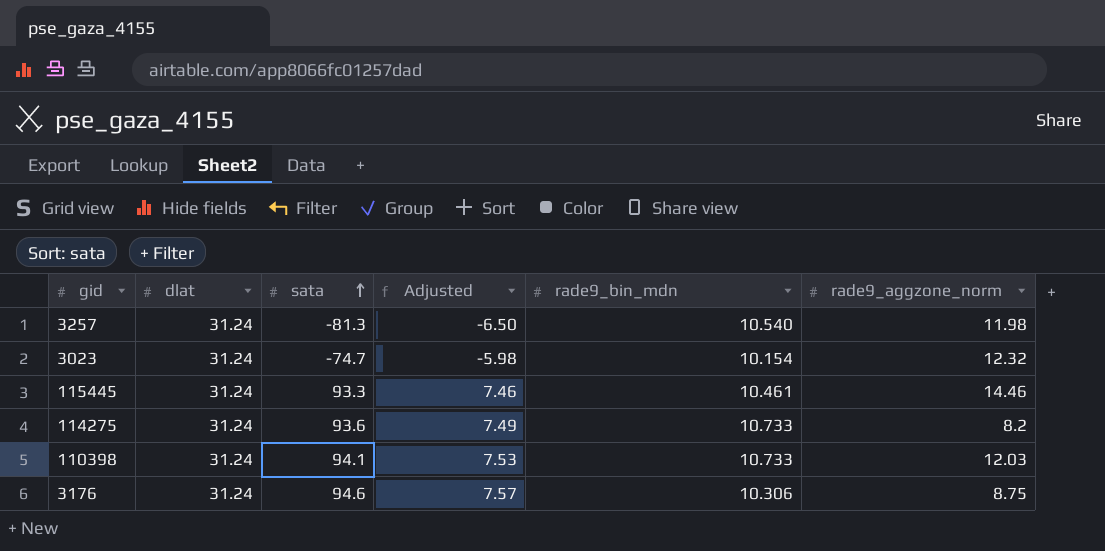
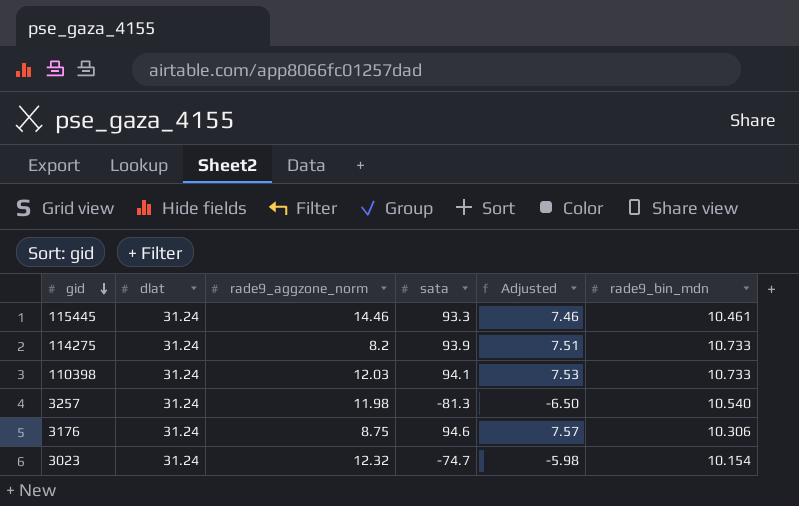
row order: sata ascending -> gid descending
column rade9_aggzone_norm | position: 6 -> 3
114275 | sata: 93.6 -> 93.9
114275 | Adjusted: 7.49 -> 7.51

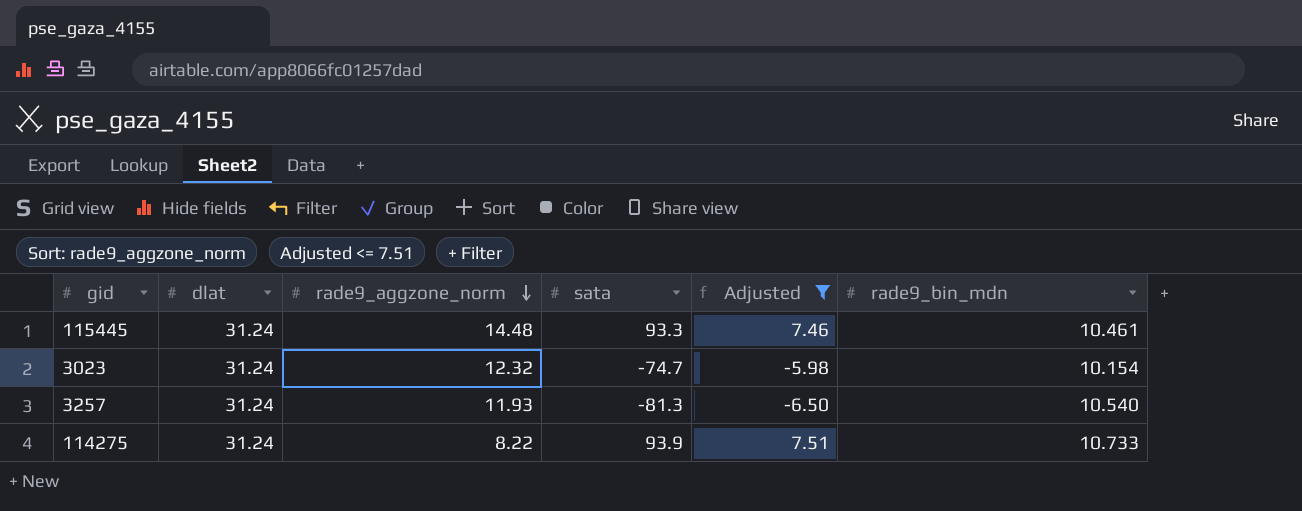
filter: none -> Adjusted <= 7.51
row order: gid descending -> rade9_aggzone_norm descending
115445 | rade9_aggzone_norm: 14.46 -> 14.48
3257 | rade9_aggzone_norm: 11.98 -> 11.93
114275 | rade9_aggzone_norm: 8.2 -> 8.22

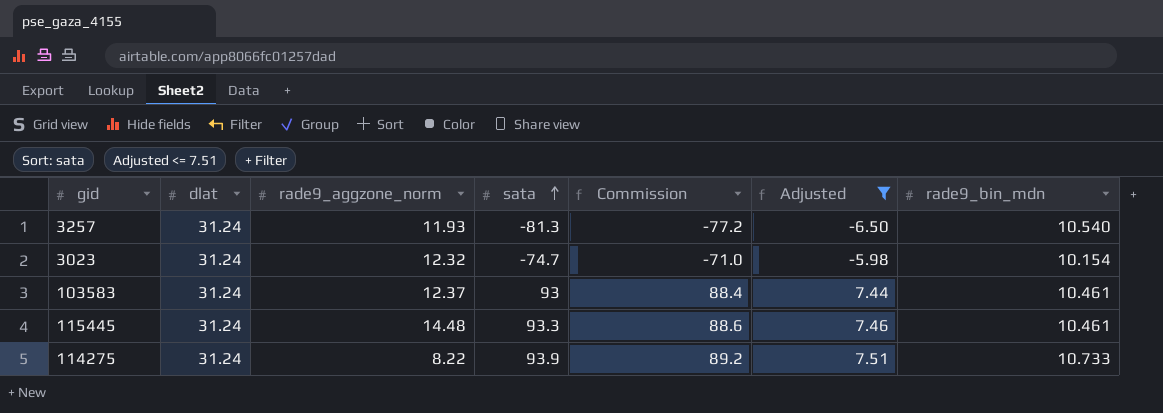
row order: rade9_aggzone_norm descending -> sata ascending
column Commission | formula: none -> [sata] * 0.95
row 103583: none -> 31.24 | 12.37 | 93 | 88.4 | 7.44 | 10.461

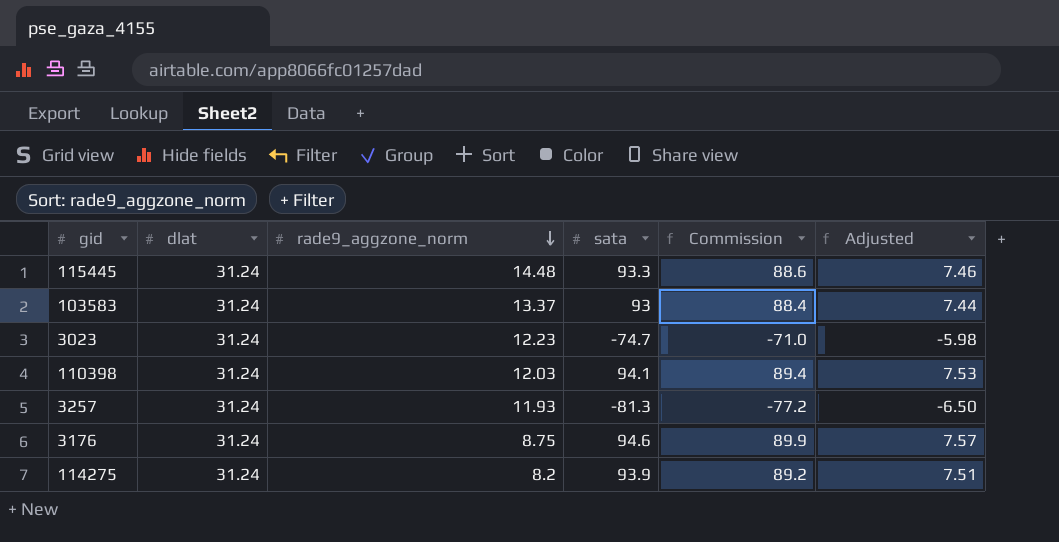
filter: Adjusted <= 7.51 -> none
row order: sata ascending -> rade9_aggzone_norm descending
column rade9_bin_mdn | position: 7 -> none
103583 | rade9_aggzone_norm: 12.37 -> 13.37
3023 | rade9_aggzone_norm: 12.32 -> 12.23
114275 | rade9_aggzone_norm: 8.22 -> 8.2

